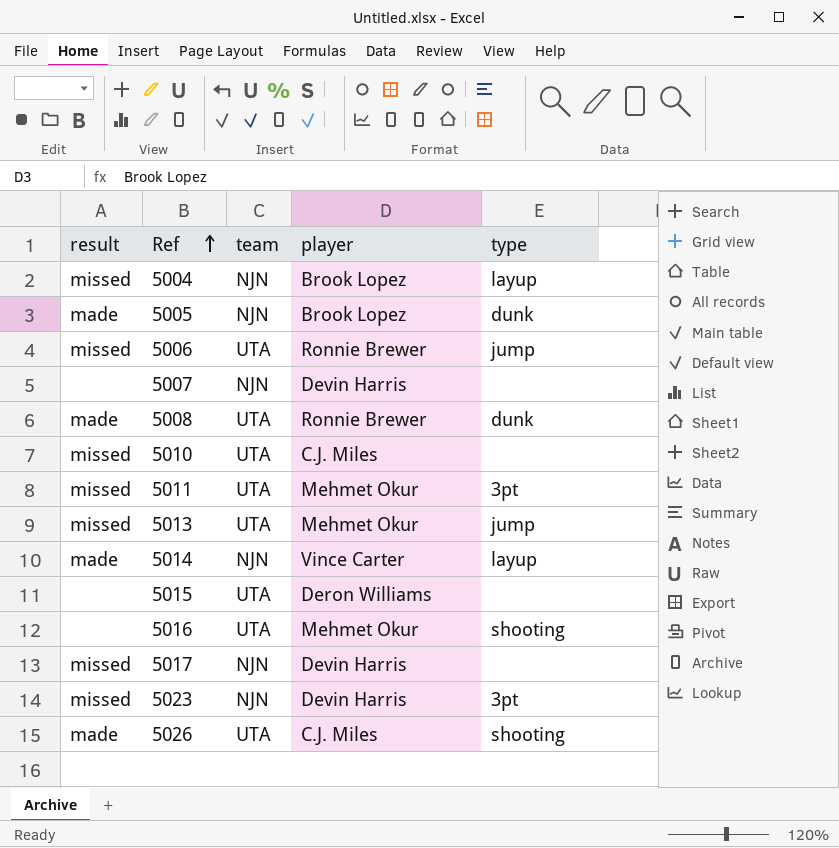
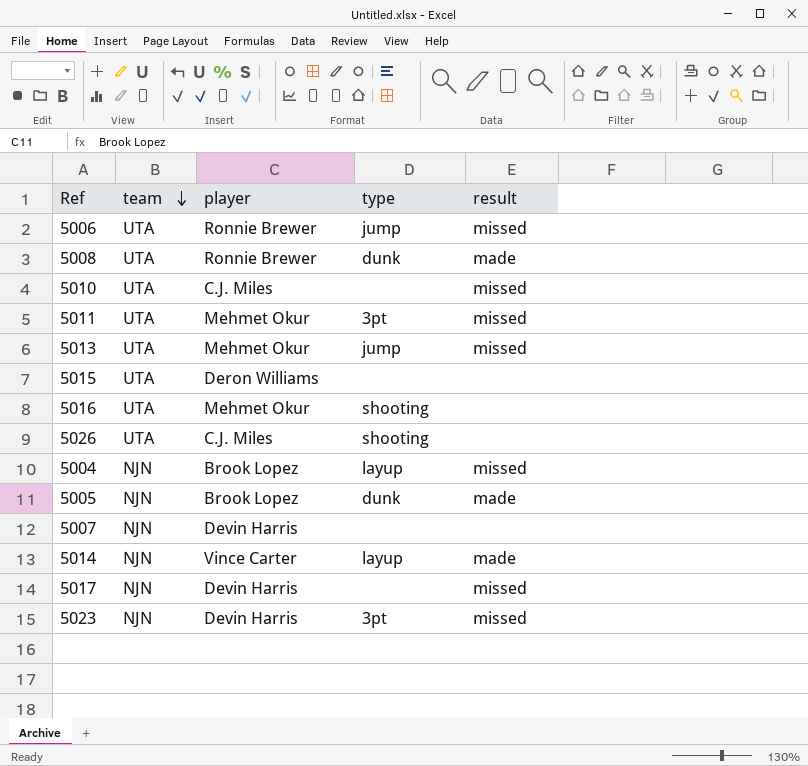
row order: Ref ascending -> team descending
column result | position: 1 -> 5
5026 | result: made -> none

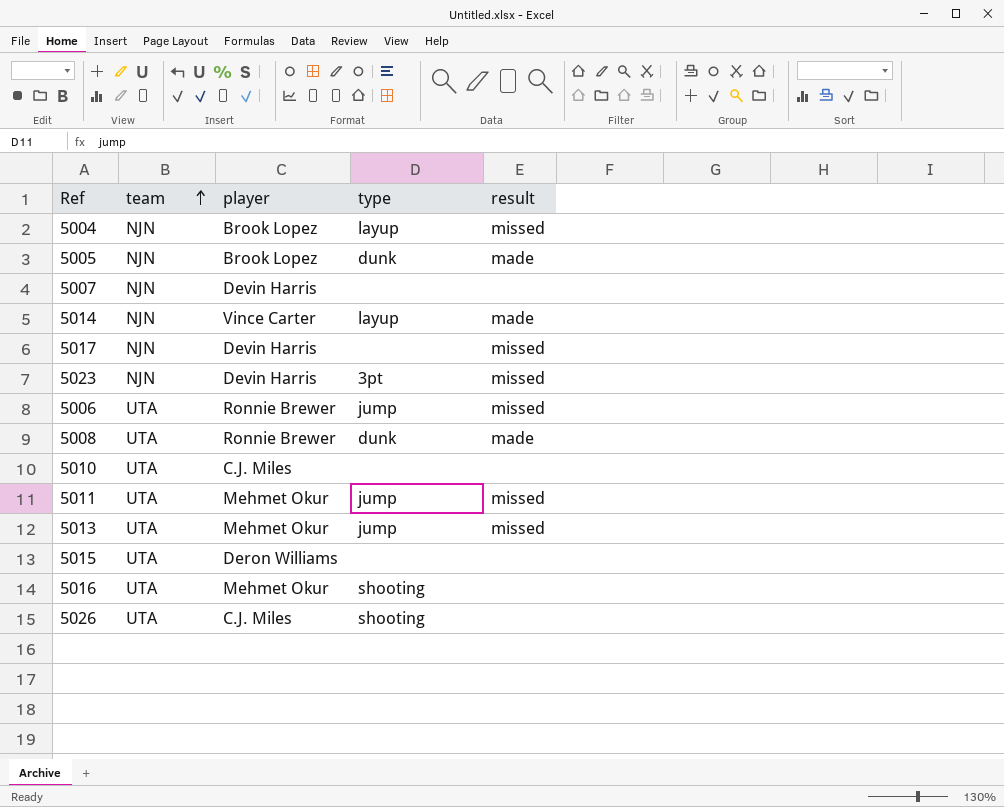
row order: team descending -> team ascending
5010 | result: missed -> none
5011 | type: 3pt -> jump

